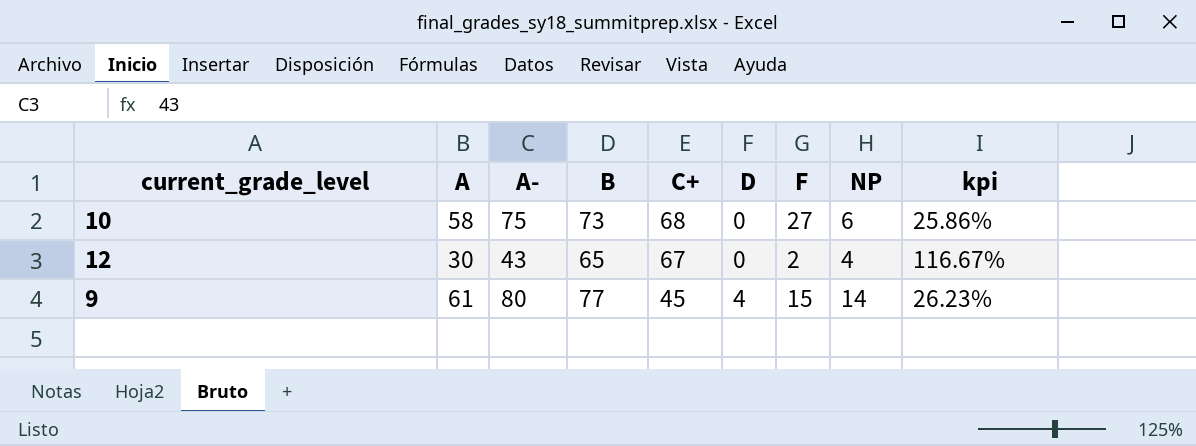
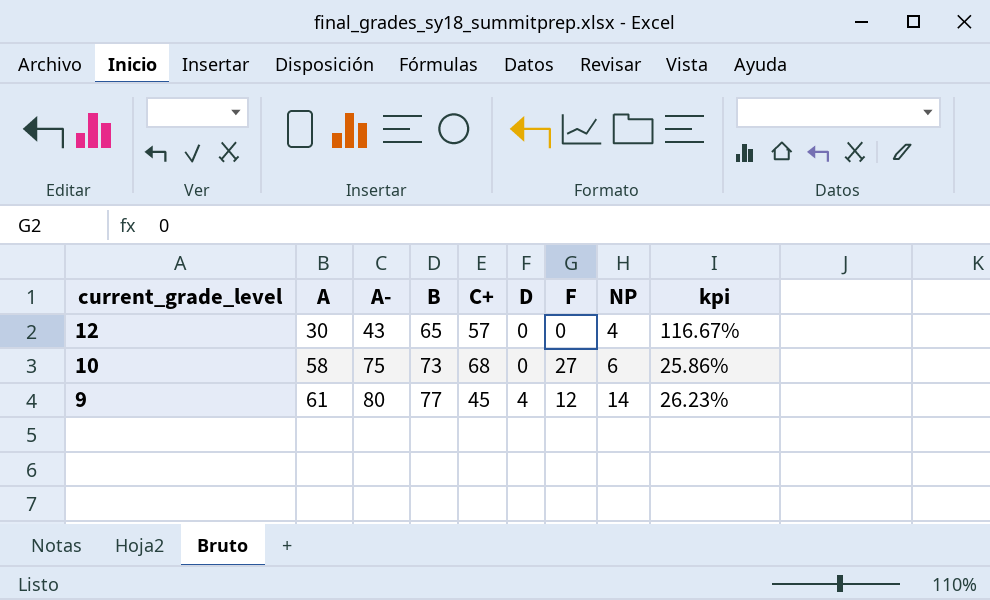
row order: C+ descending -> current_grade_level descending
12 | C+: 67 -> 57
12 | F: 2 -> 0
9 | F: 15 -> 12

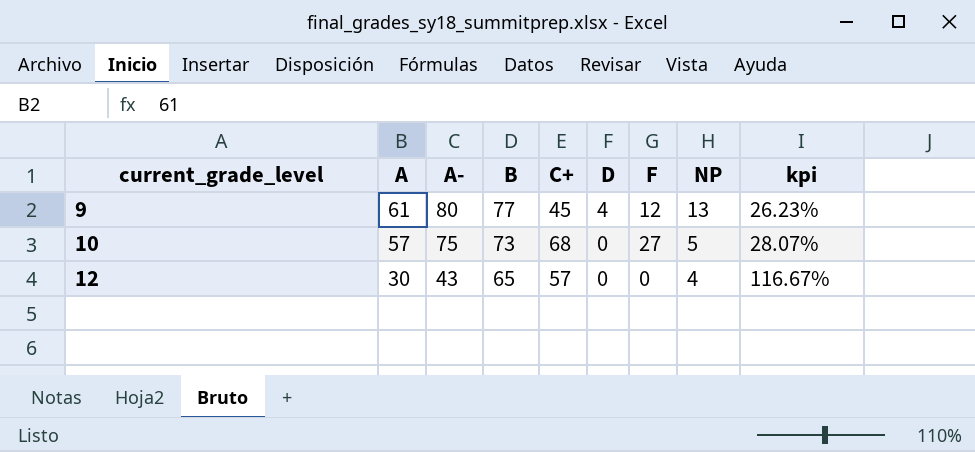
row order: current_grade_level descending -> current_grade_level ascending
9 | NP: 14 -> 13
10 | A: 58 -> 57
10 | NP: 6 -> 5
10 | kpi: 25.86% -> 28.07%

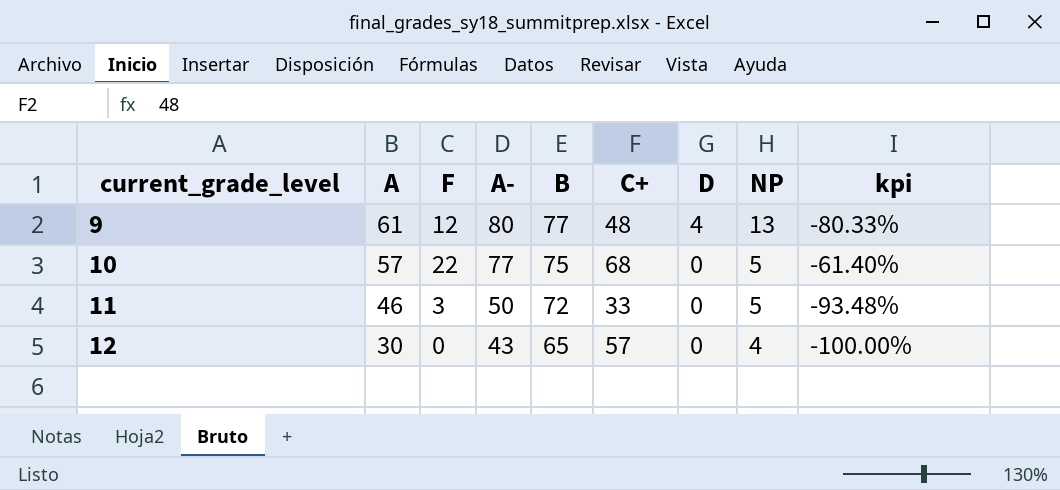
column F | position: 7 -> 3
column kpi | formula: ([B] - [A]) / [A] -> ([F] - [A]) / [A]
9 | C+: 45 -> 48
10 | F: 27 -> 22
10 | A-: 75 -> 77
10 | B: 73 -> 75
row 11: none -> 46 | 3 | 50 | 72 | 33 | 0 | 5 | -93.48%

